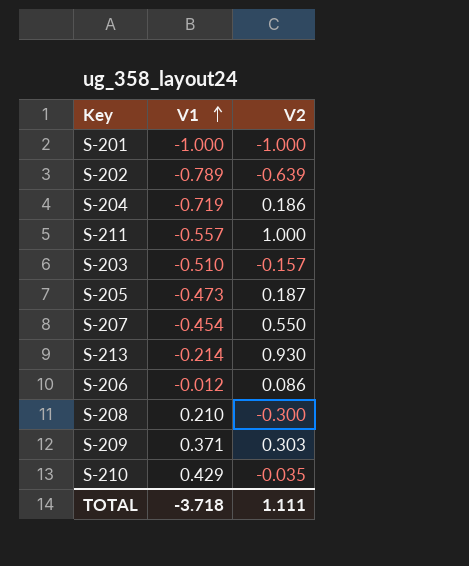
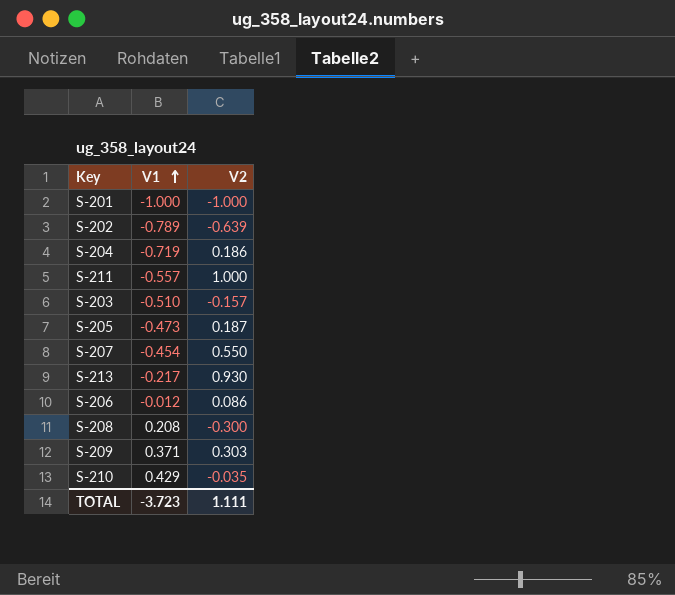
S-213 | V1: -0.214 -> -0.217
S-208 | V1: 0.210 -> 0.208
TOTAL | V1: -3.718 -> -3.723

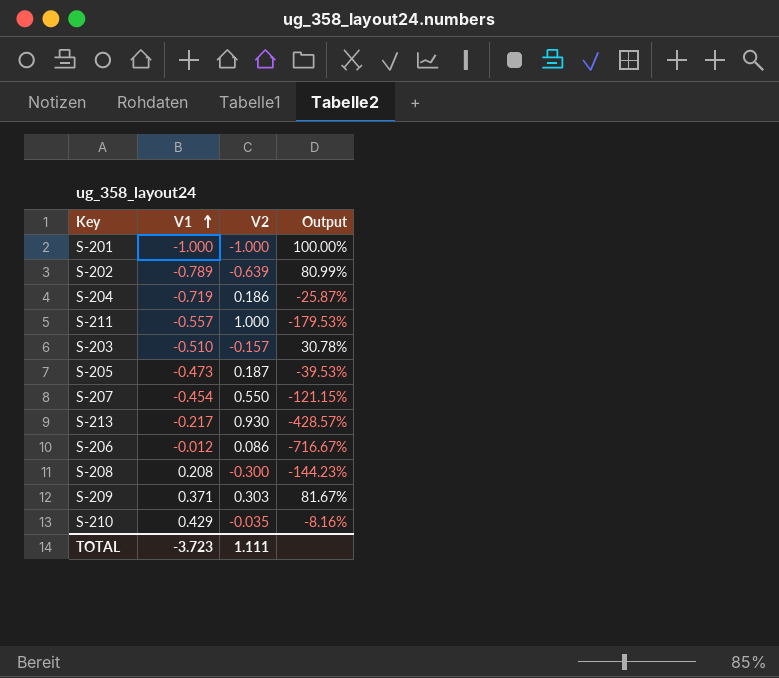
column Output | formula: none -> [V2] / [V1]

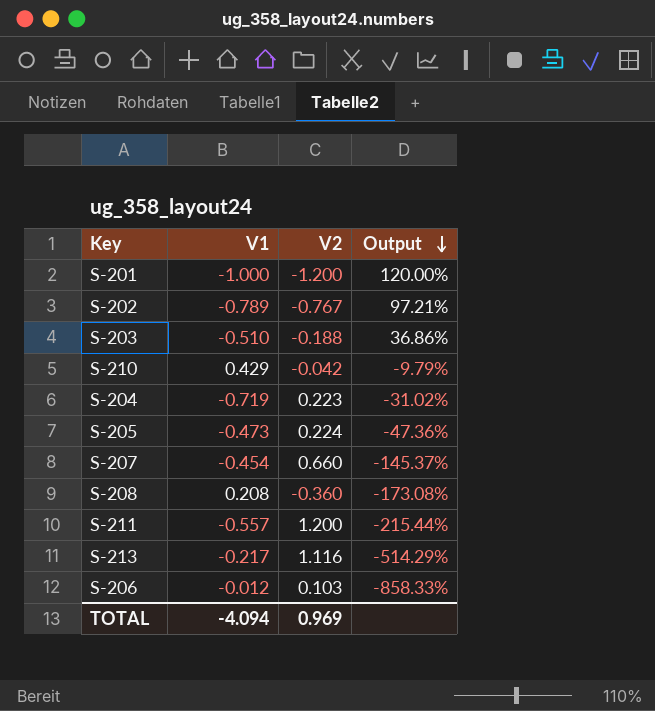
row order: V1 ascending -> Output descending
row S-209: 0.371 | 0.303 | 81.67% -> none
S-201 | V2: -1.000 -> -1.200
S-201 | Output: 100.00% -> 120.00%
S-202 | V2: -0.639 -> -0.767
S-202 | Output: 80.99% -> 97.21%
S-203 | V2: -0.157 -> -0.188
S-203 | Output: 30.78% -> 36.86%
S-210 | V2: -0.035 -> -0.042
S-210 | Output: -8.16% -> -9.79%
S-204 | V2: 0.186 -> 0.223
S-204 | Output: -25.87% -> -31.02%
S-205 | V2: 0.187 -> 0.224
S-205 | Output: -39.53% -> -47.36%
S-207 | V2: 0.550 -> 0.660
S-207 | Output: -121.15% -> -145.37%
S-208 | V2: -0.300 -> -0.360
S-208 | Output: -144.23% -> -173.08%
S-211 | V2: 1.000 -> 1.200
S-211 | Output: -179.53% -> -215.44%
S-213 | V2: 0.930 -> 1.116
S-213 | Output: -428.57% -> -514.29%
S-206 | V2: 0.086 -> 0.103
S-206 | Output: -716.67% -> -858.33%
TOTAL | V1: -3.723 -> -4.094
TOTAL | V2: 1.111 -> 0.969

